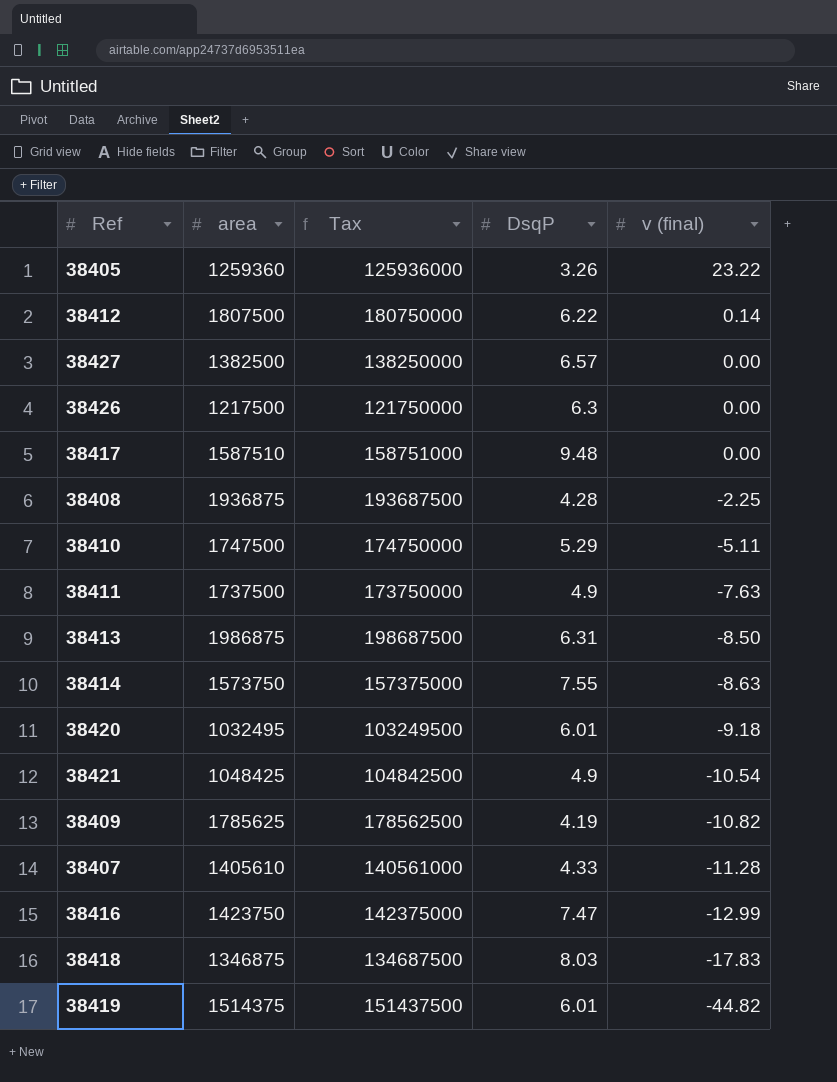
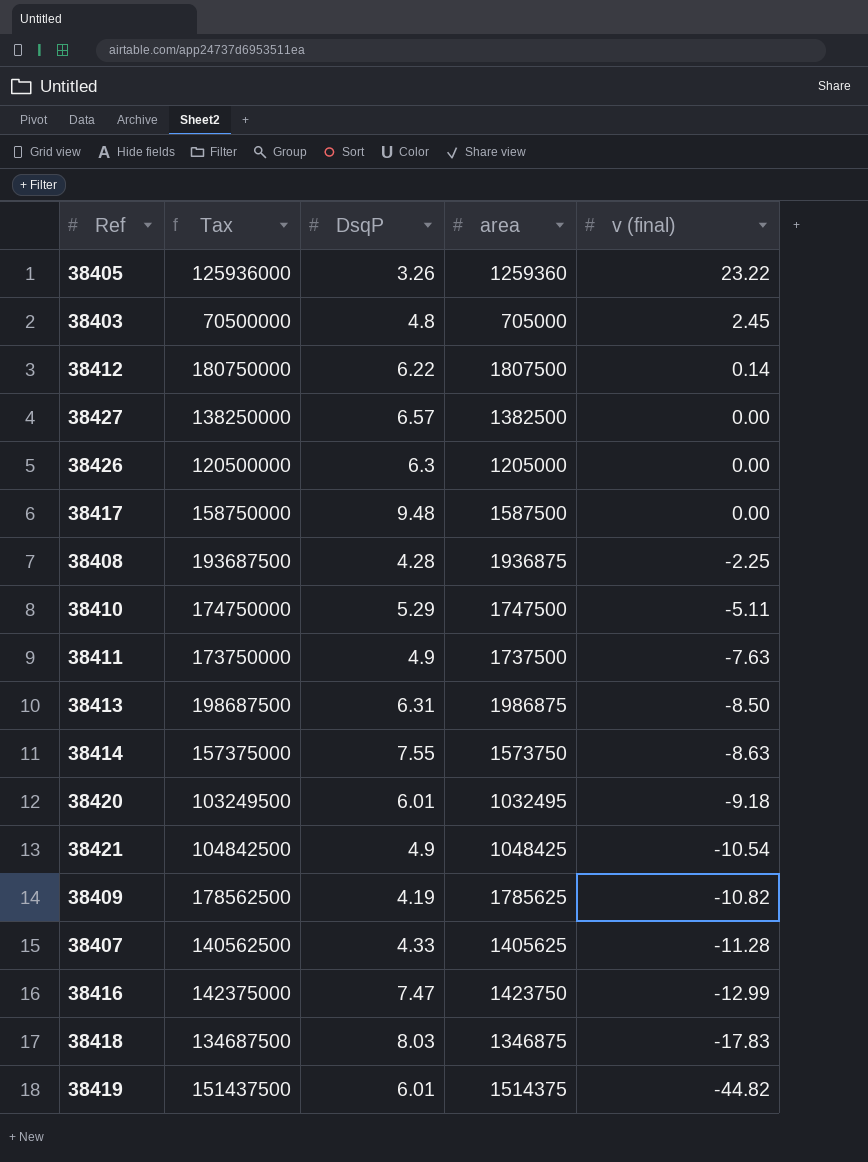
column area | position: 2 -> 4
row 38403: none -> 70500000 | 4.8 | 705000 | 2.45
38426 | Tax: 121750000 -> 120500000
38426 | area: 1217500 -> 1205000
38417 | Tax: 158751000 -> 158750000
38417 | area: 1587510 -> 1587500
38407 | Tax: 140561000 -> 140562500
38407 | area: 1405610 -> 1405625

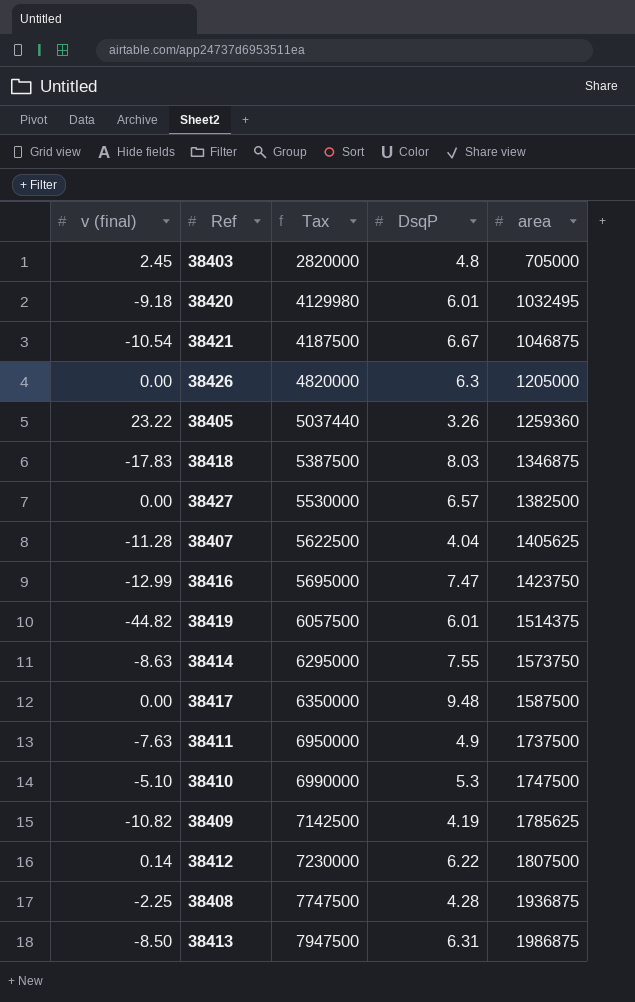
row order: v (final) descending -> Tax ascending
column v (final) | position: 5 -> 1
column Tax | formula: [area] * 100 -> [area] * 4
38421 | DsqP: 4.9 -> 6.67
38421 | area: 1048425 -> 1046875
38407 | DsqP: 4.33 -> 4.04
38410 | v (final): -5.11 -> -5.10
38410 | DsqP: 5.29 -> 5.3

